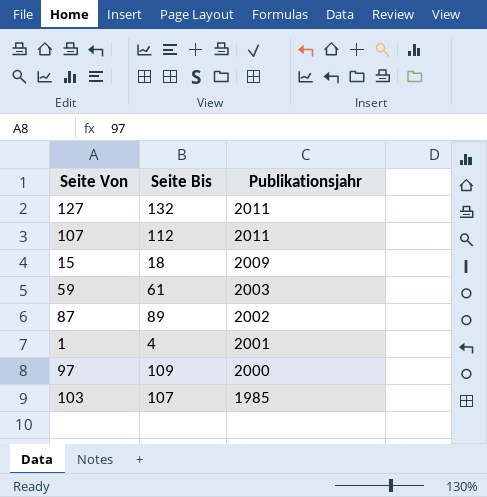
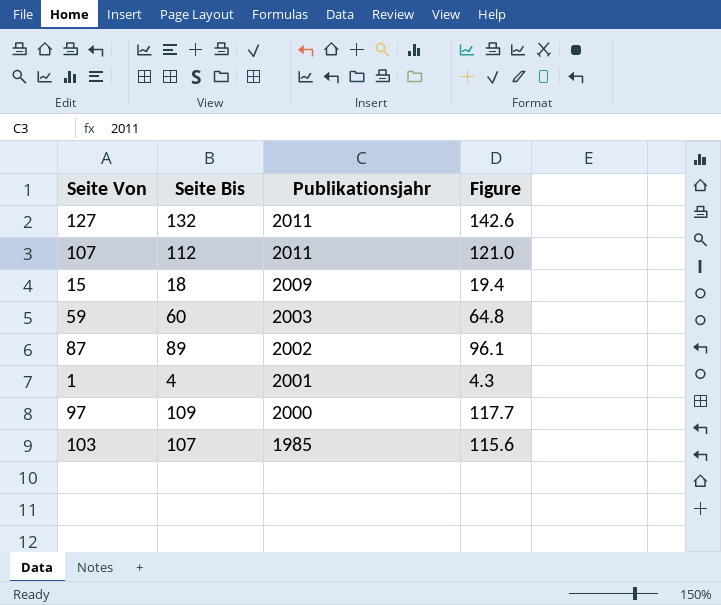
column Figure | formula: none -> [Seite Bis] * 1.08
59 | Seite Bis: 61 -> 60

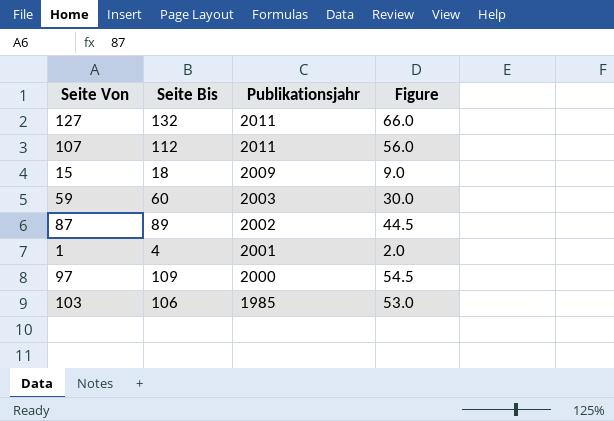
column Figure | formula: [Seite Bis] * 1.08 -> [Seite Bis] * 0.5
103 | Seite Bis: 107 -> 106

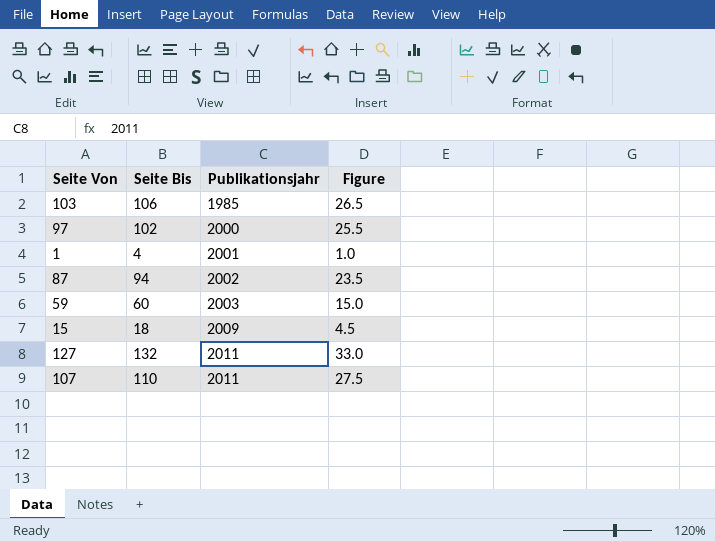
row order: Publikationsjahr descending -> Publikationsjahr ascending
column Figure | formula: [Seite Bis] * 0.5 -> [Seite Bis] * 0.25
97 | Seite Bis: 109 -> 102
87 | Seite Bis: 89 -> 94
107 | Seite Bis: 112 -> 110

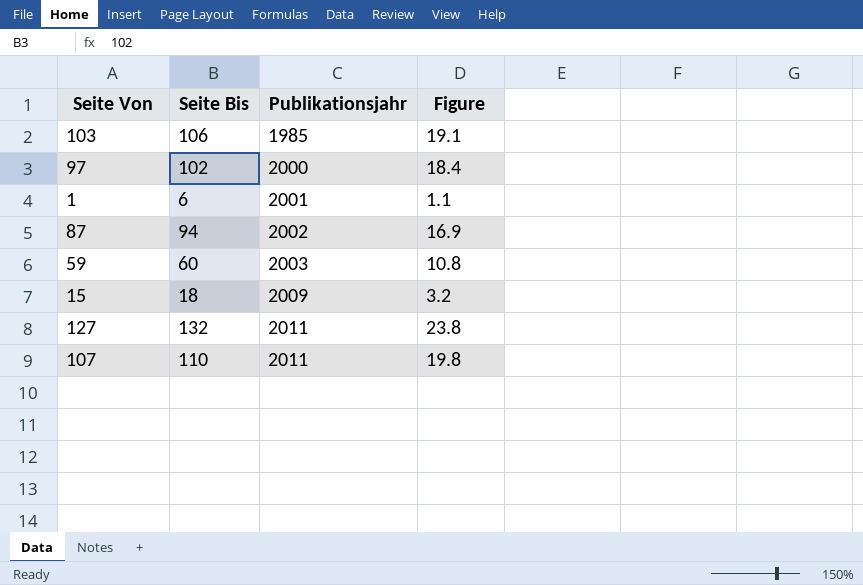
column Figure | formula: [Seite Bis] * 0.25 -> [Seite Bis] * 0.18
1 | Seite Bis: 4 -> 6

